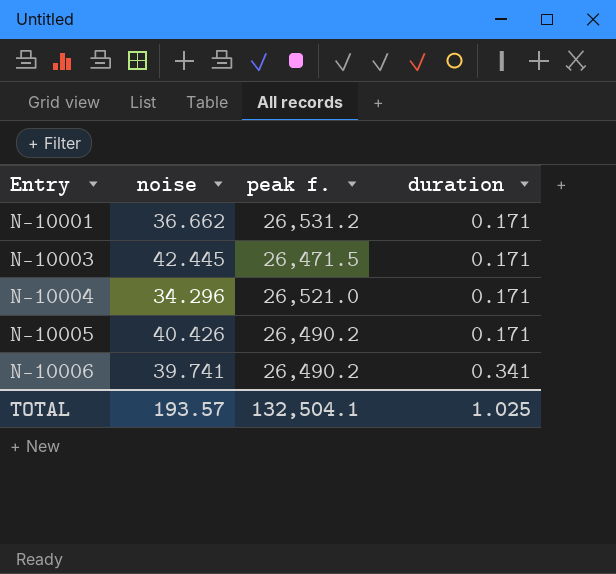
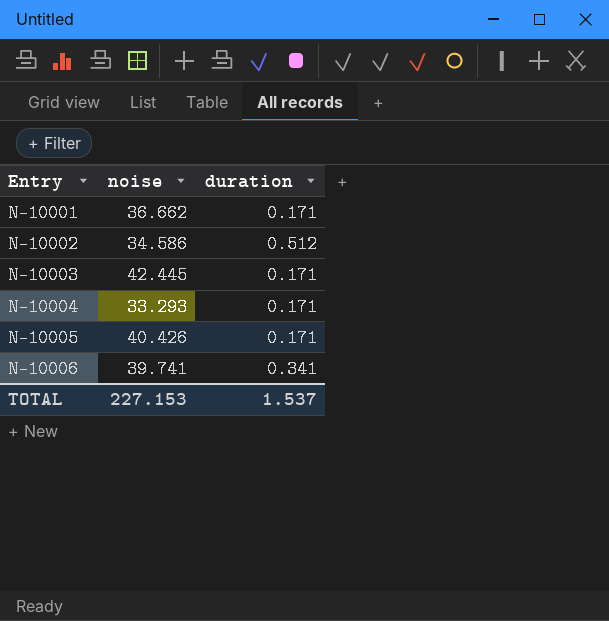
column peak f. | position: 3 -> none
row N-10002: none -> 34.586 | 0.512
N-10004 | noise: 34.296 -> 33.293
TOTAL | noise: 193.57 -> 227.153
TOTAL | duration: 1.025 -> 1.537

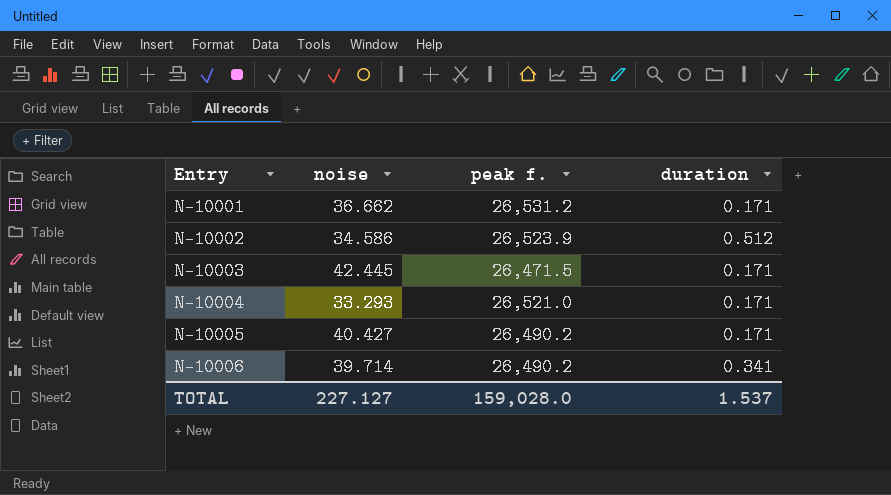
column peak f. | position: none -> 3
N-10005 | noise: 40.426 -> 40.427
N-10006 | noise: 39.741 -> 39.714
TOTAL | noise: 227.153 -> 227.127

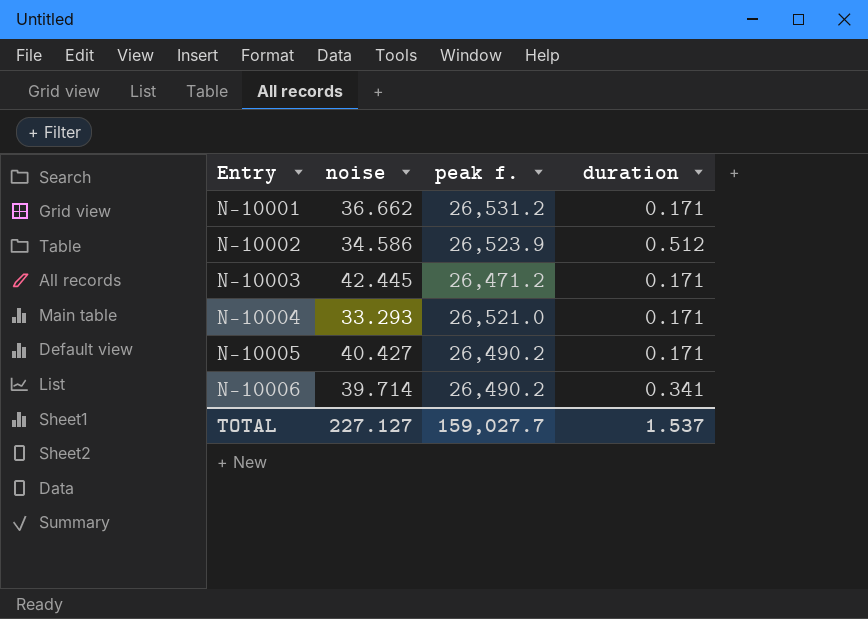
N-10003 | peak f.: 26,471.5 -> 26,471.2
TOTAL | peak f.: 159,028.0 -> 159,027.7

